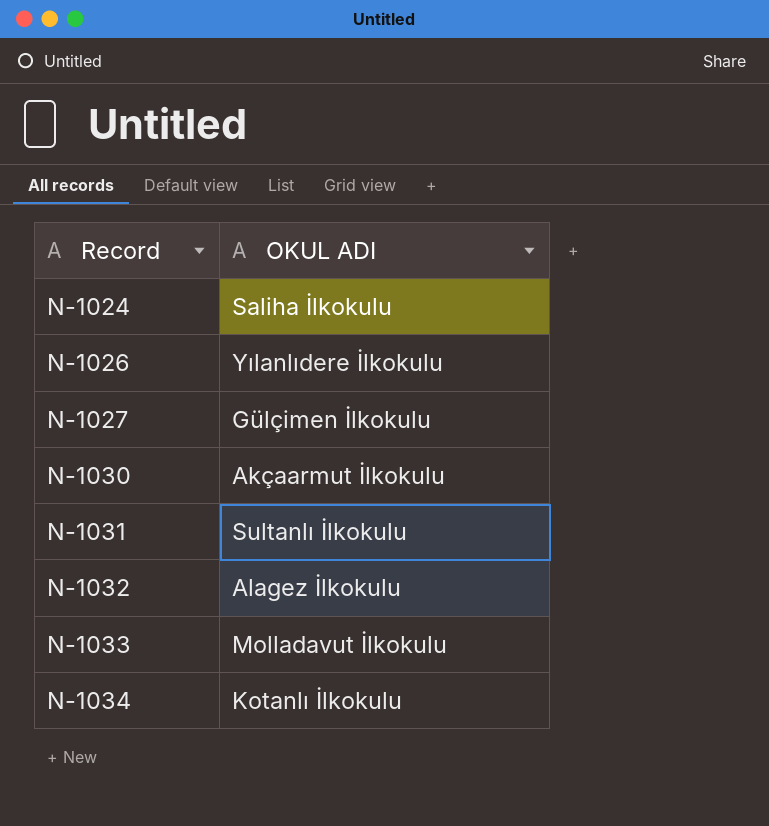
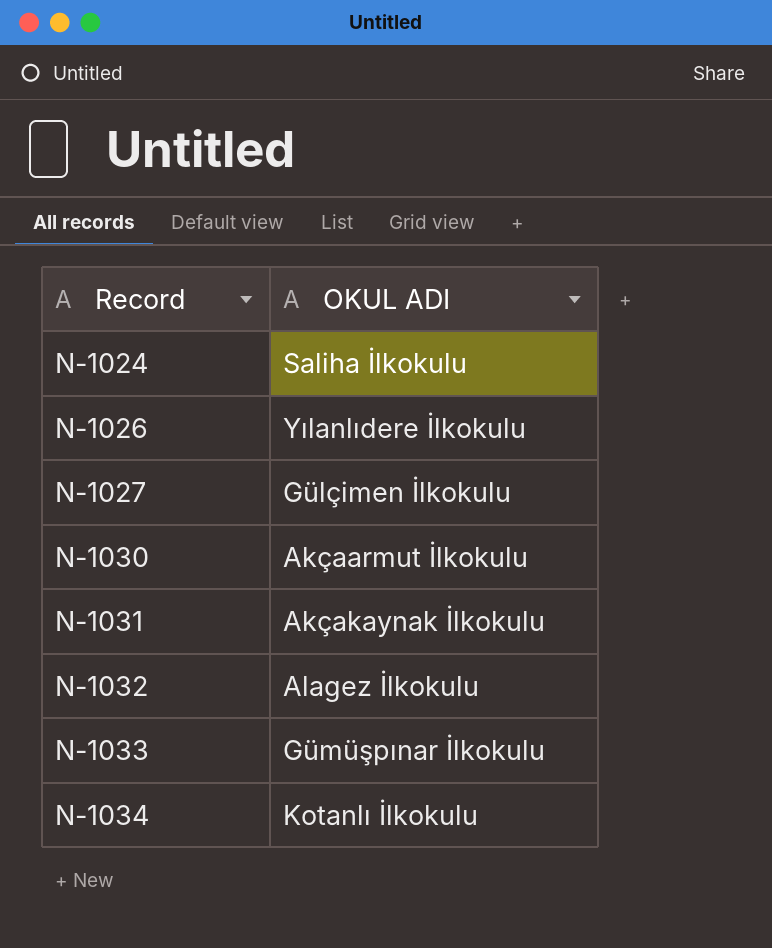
N-1031 | OKUL ADI: Sultanlı İlkokulu -> Akçakaynak İlkokulu
N-1033 | OKUL ADI: Molladavut İlkokulu -> Gümüşpınar İlkokulu

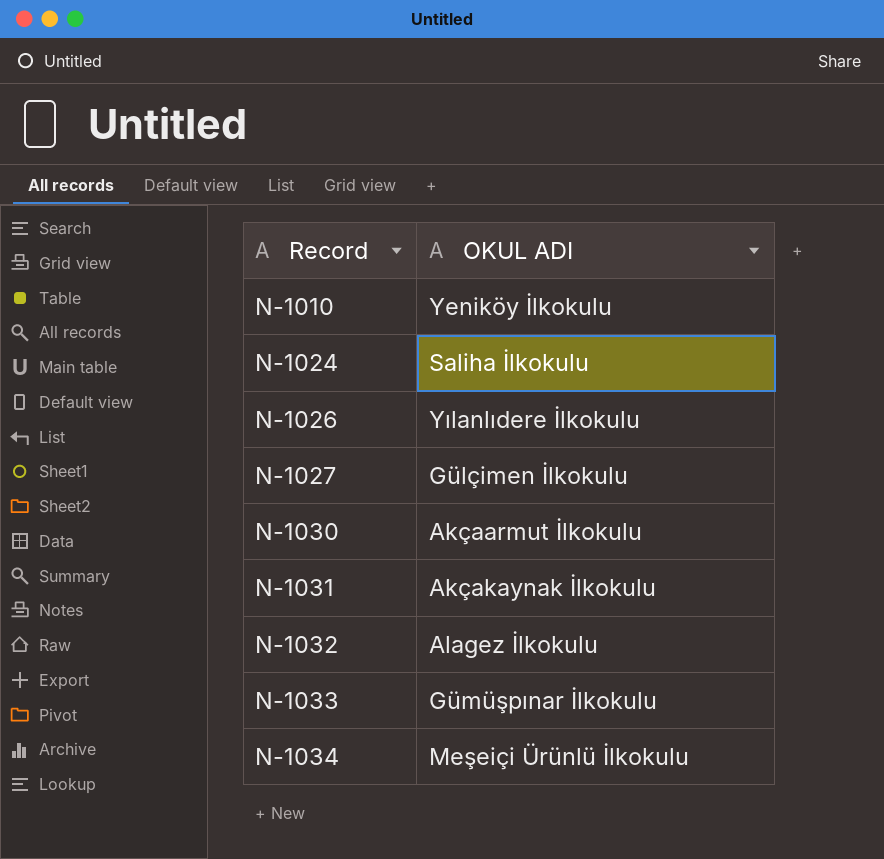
row N-1010: none -> Yeniköy İlkokulu
N-1034 | OKUL ADI: Kotanlı İlkokulu -> Meşeiçi Ürünlü İlkokulu

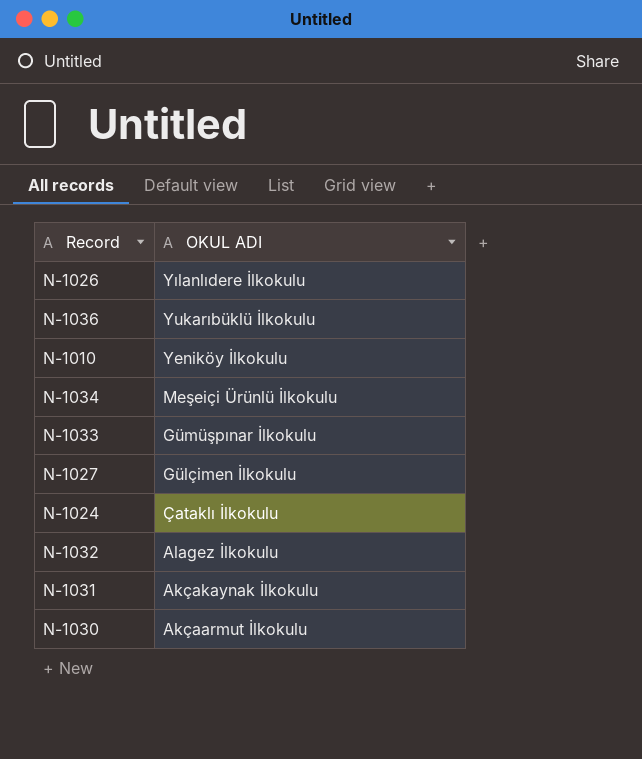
row order: Record ascending -> OKUL ADI descending
row N-1036: none -> Yukarıbüklü İlkokulu
N-1024 | OKUL ADI: Saliha İlkokulu -> Çataklı İlkokulu

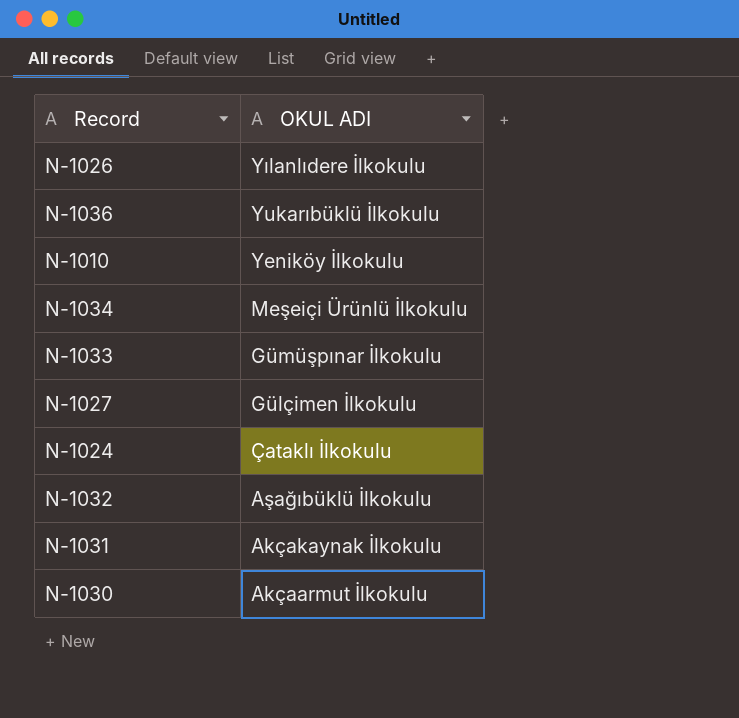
N-1032 | OKUL ADI: Alagez İlkokulu -> Aşağıbüklü İlkokulu

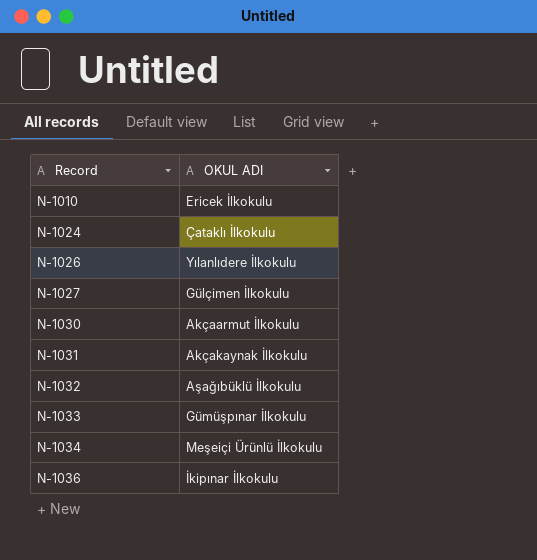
row order: OKUL ADI descending -> Record ascending
N-1010 | OKUL ADI: Yeniköy İlkokulu -> Ericek İlkokulu
N-1036 | OKUL ADI: Yukarıbüklü İlkokulu -> İkipınar İlkokulu

